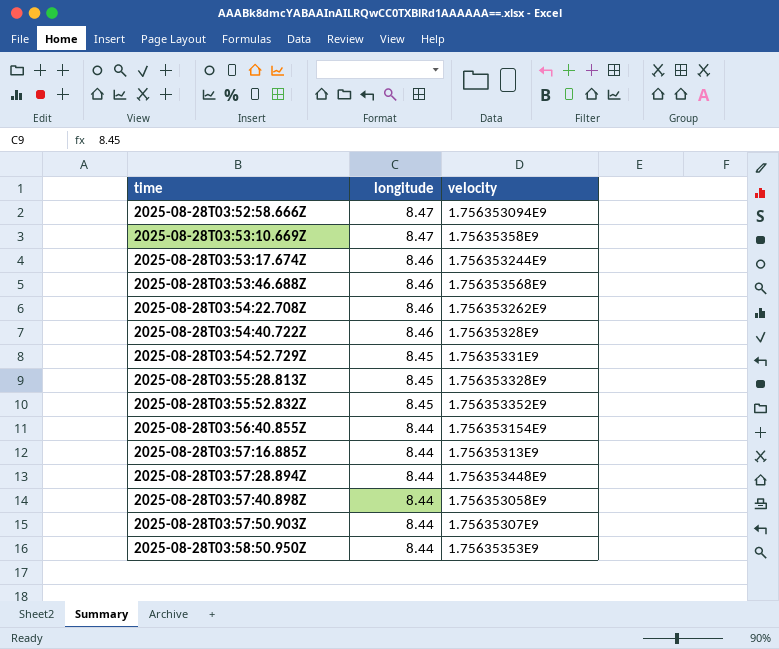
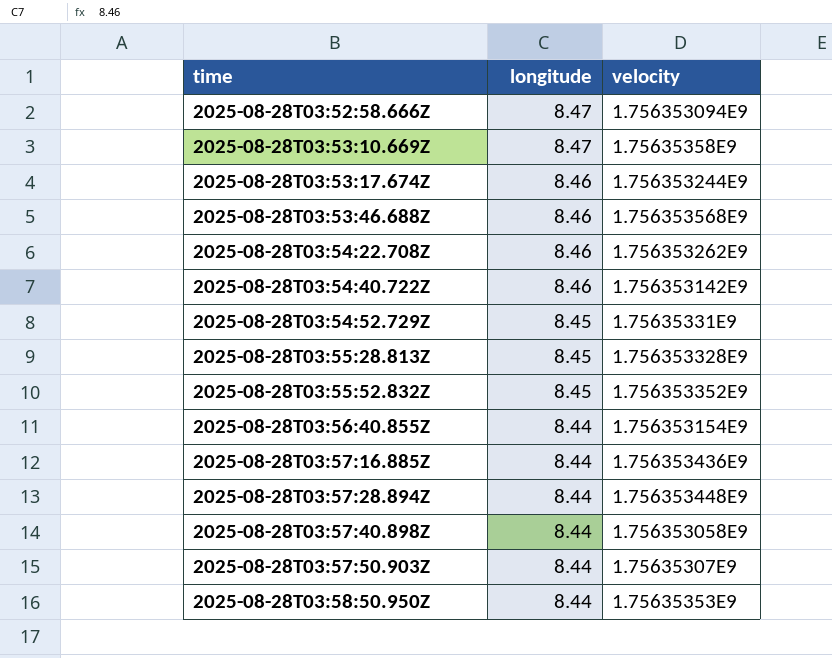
2025-08-28T03:54:40.722Z | velocity: 1.75635328E9 -> 1.756353142E9
2025-08-28T03:57:16.885Z | velocity: 1.75635313E9 -> 1.756353436E9

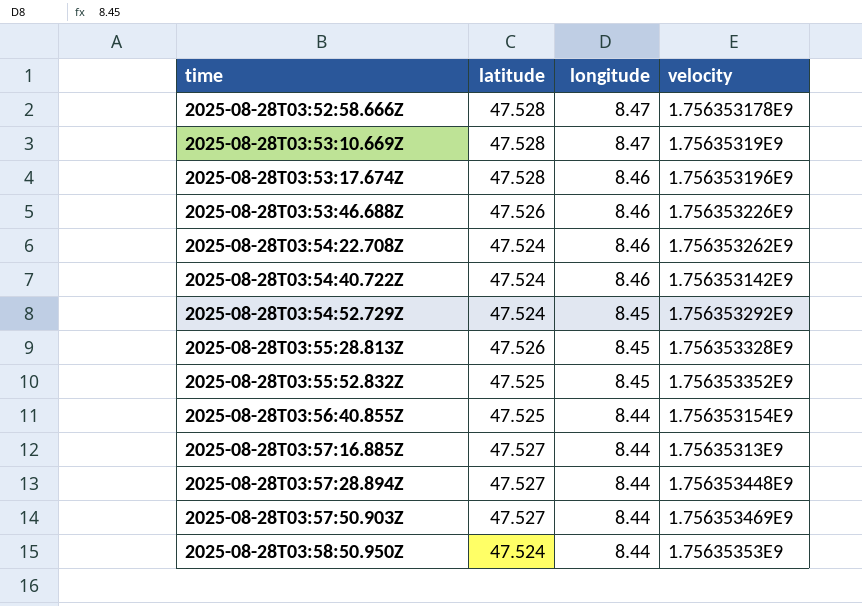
column latitude | position: none -> 2
row 2025-08-28T03:57:40.898Z: 8.44 | 1.756353058E9 -> none
2025-08-28T03:52:58.666Z | velocity: 1.756353094E9 -> 1.756353178E9
2025-08-28T03:53:10.669Z | velocity: 1.75635358E9 -> 1.75635319E9
2025-08-28T03:53:17.674Z | velocity: 1.756353244E9 -> 1.756353196E9
2025-08-28T03:53:46.688Z | velocity: 1.756353568E9 -> 1.756353226E9
2025-08-28T03:54:52.729Z | velocity: 1.75635331E9 -> 1.756353292E9
2025-08-28T03:57:16.885Z | velocity: 1.756353436E9 -> 1.75635313E9
2025-08-28T03:57:50.903Z | velocity: 1.75635307E9 -> 1.756353469E9

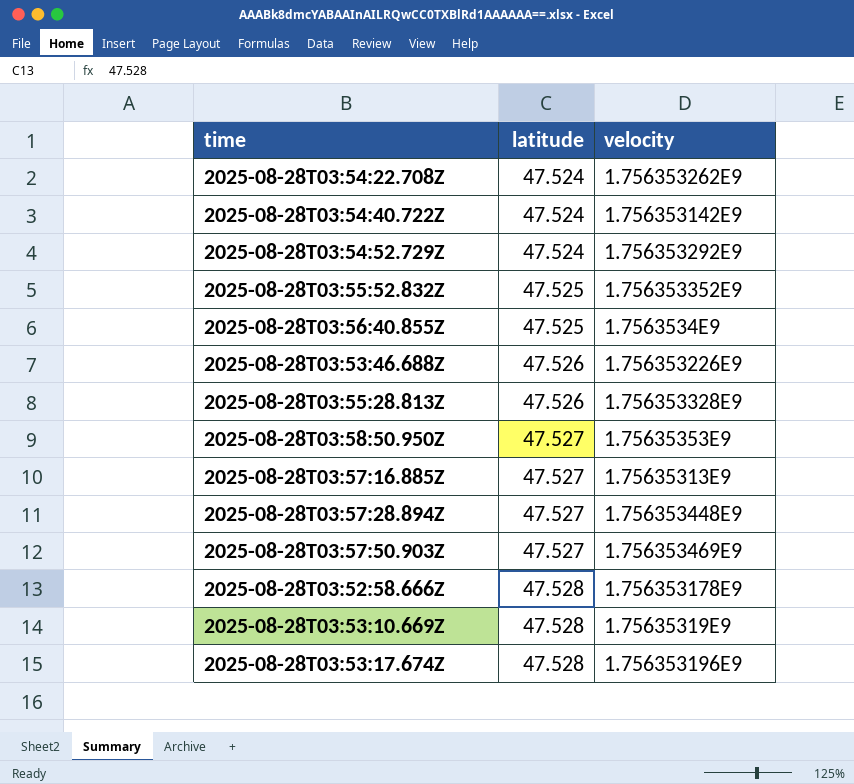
row order: time ascending -> latitude ascending
column longitude | position: 3 -> none
2025-08-28T03:56:40.855Z | velocity: 1.756353154E9 -> 1.7563534E9
2025-08-28T03:58:50.950Z | latitude: 47.524 -> 47.527

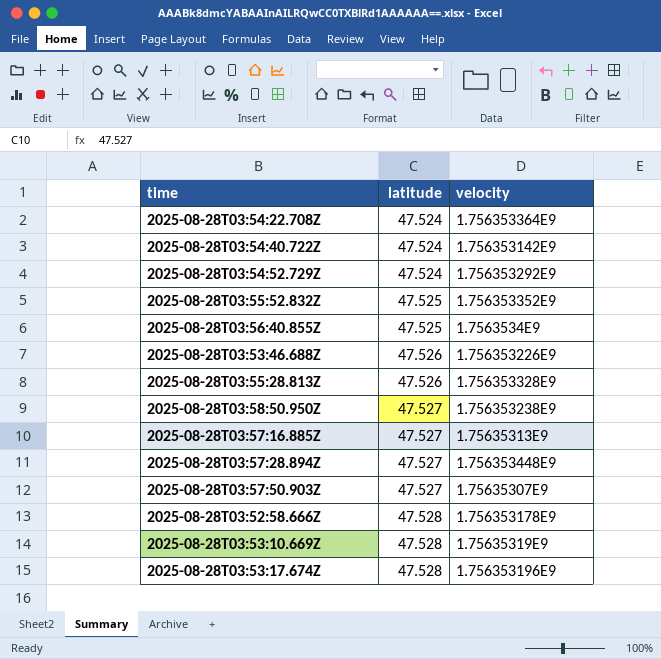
2025-08-28T03:54:22.708Z | velocity: 1.756353262E9 -> 1.756353364E9
2025-08-28T03:58:50.950Z | velocity: 1.75635353E9 -> 1.756353238E9
2025-08-28T03:57:50.903Z | velocity: 1.756353469E9 -> 1.75635307E9

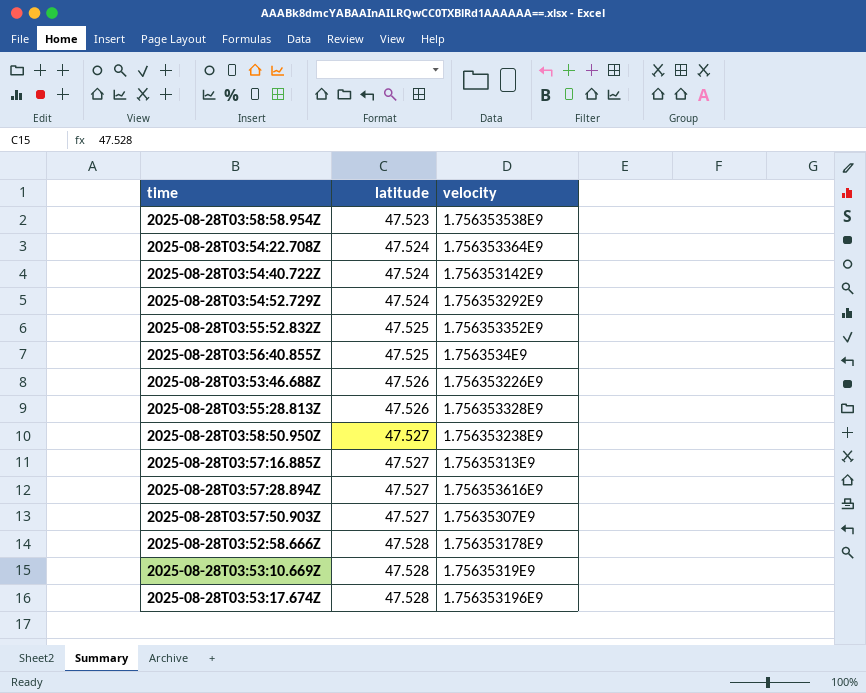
row 2025-08-28T03:58:58.954Z: none -> 47.523 | 1.756353538E9
2025-08-28T03:57:28.894Z | velocity: 1.756353448E9 -> 1.756353616E9

